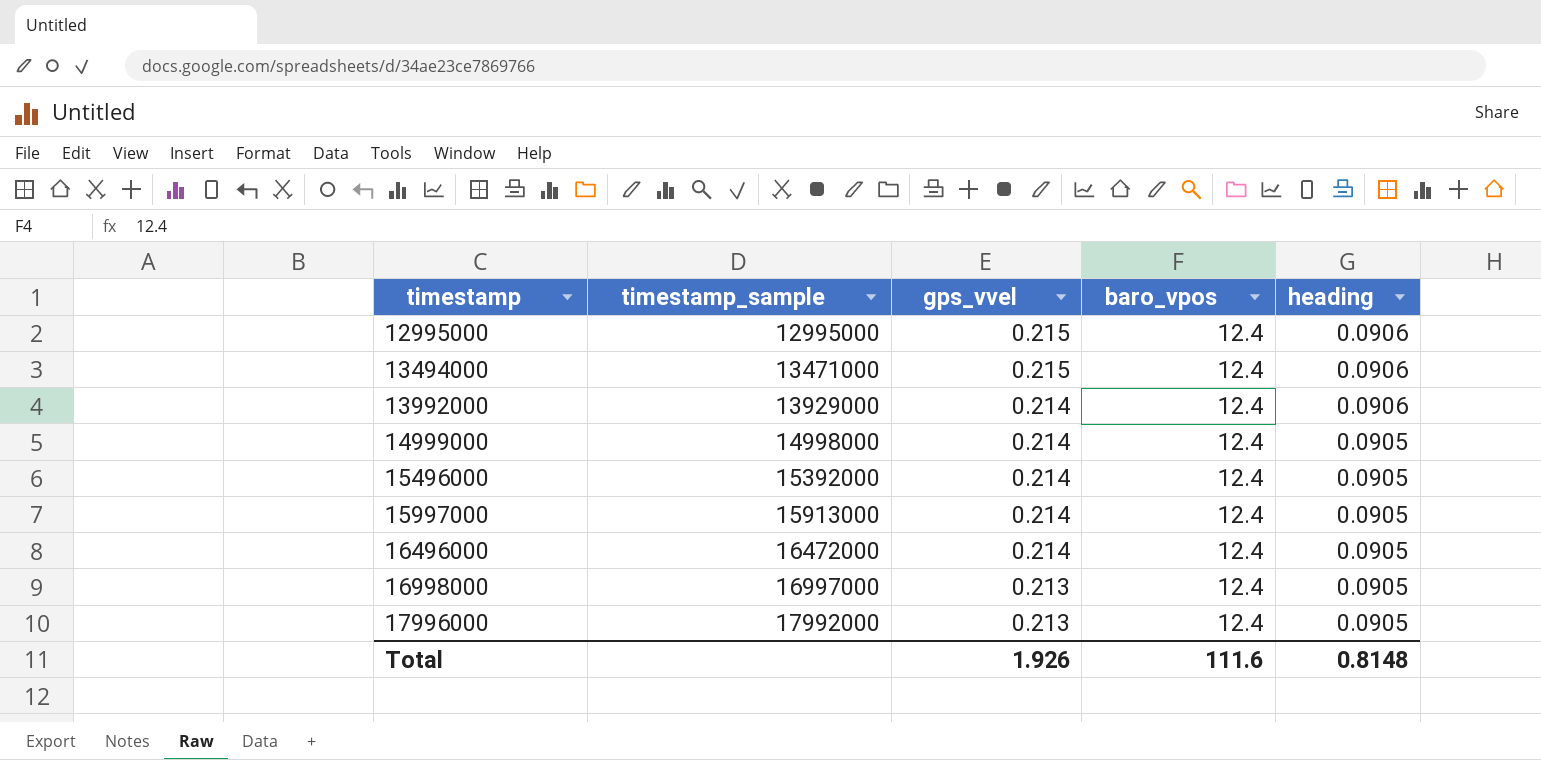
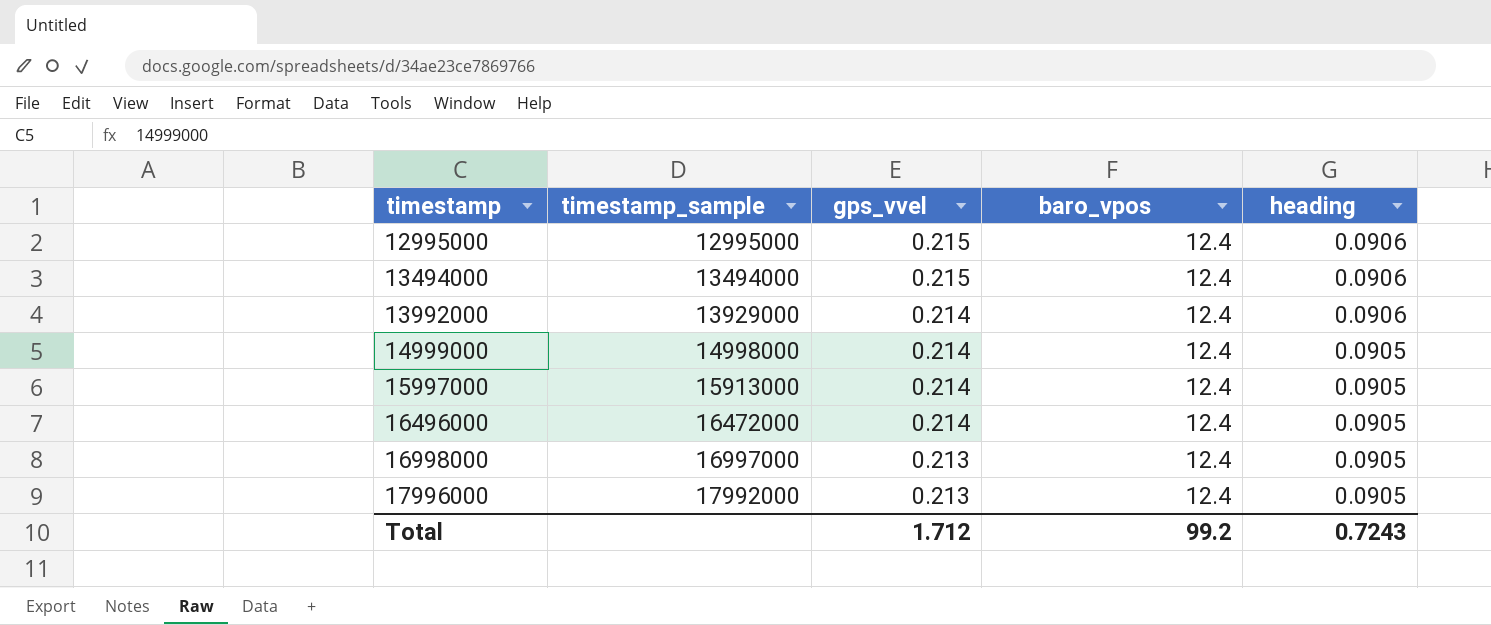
row 15496000: 15392000 | 0.214 | 12.4 | 0.0905 -> none
13494000 | timestamp_sample: 13471000 -> 13494000
Total | gps_vvel: 1.926 -> 1.712
Total | baro_vpos: 111.6 -> 99.2
Total | heading: 0.8148 -> 0.7243

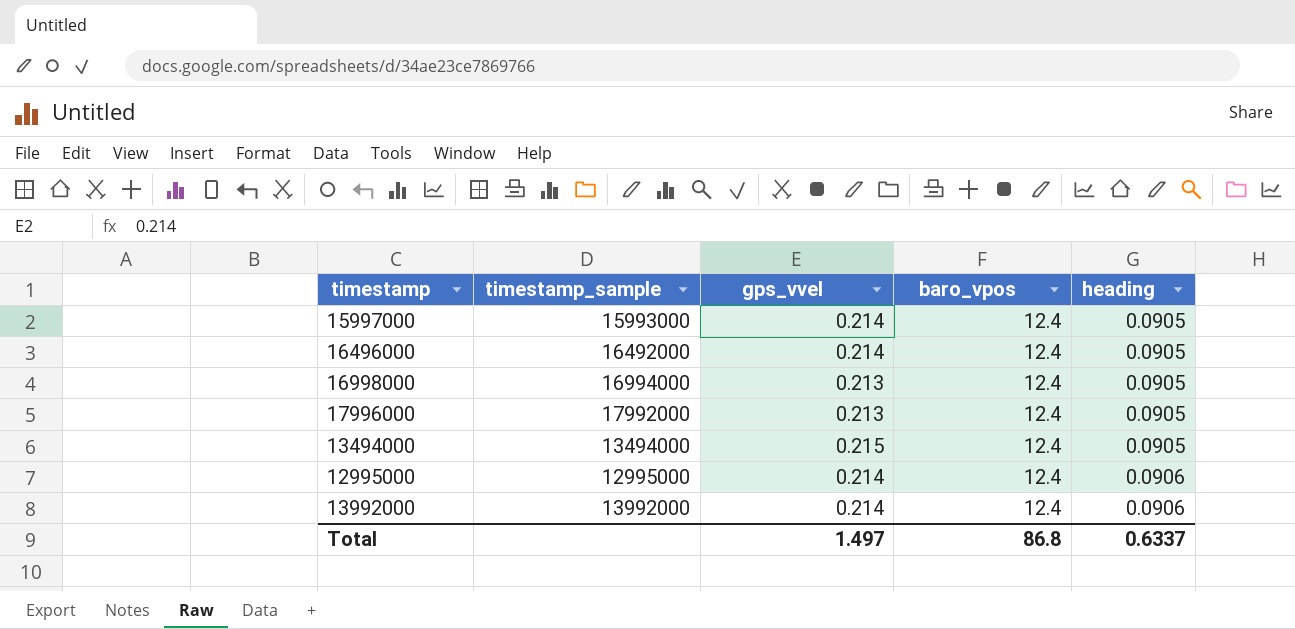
row order: timestamp ascending -> heading ascending
row 14999000: 14998000 | 0.214 | 12.4 | 0.0905 -> none
15997000 | timestamp_sample: 15913000 -> 15993000
16496000 | timestamp_sample: 16472000 -> 16492000
16998000 | timestamp_sample: 16997000 -> 16994000
13494000 | heading: 0.0906 -> 0.0905
12995000 | gps_vvel: 0.215 -> 0.214
13992000 | timestamp_sample: 13929000 -> 13992000
Total | gps_vvel: 1.712 -> 1.497
Total | baro_vpos: 99.2 -> 86.8
Total | heading: 0.7243 -> 0.6337

